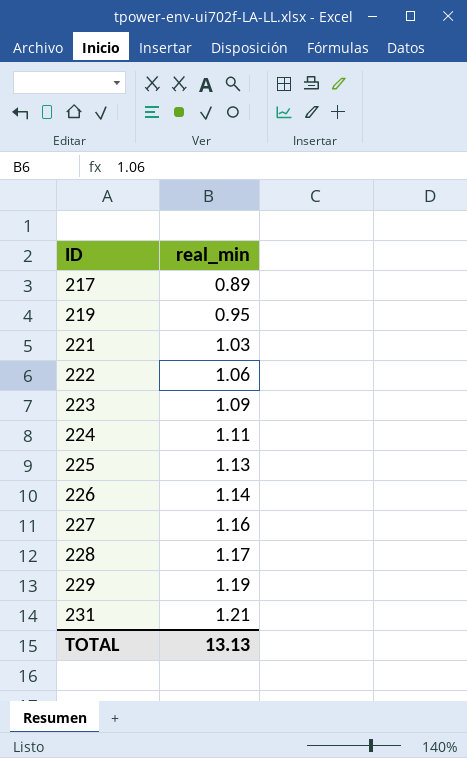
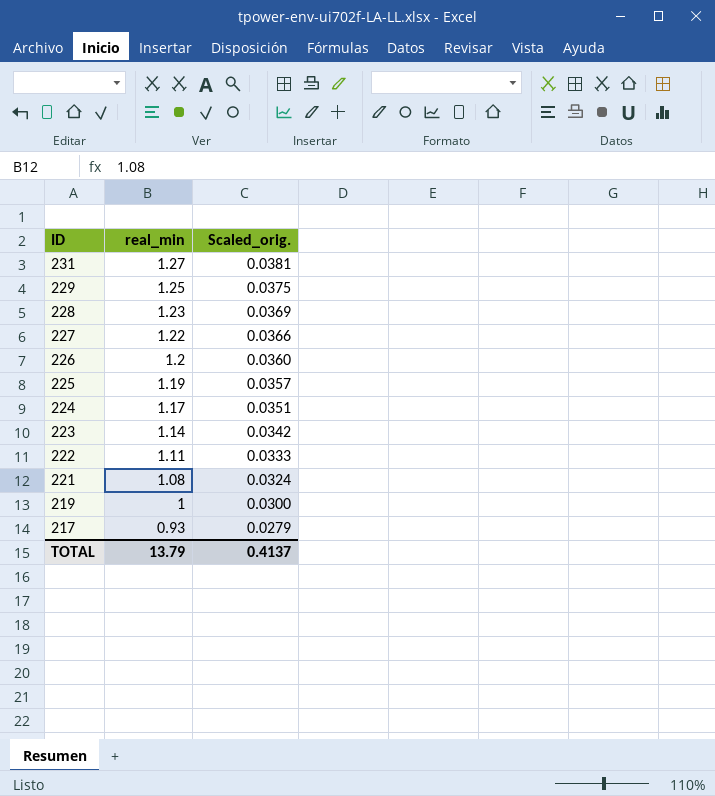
row order: ID ascending -> ID descending
column Scaled_orig. | formula: none -> [real_min] * 0.03
231 | real_min: 1.21 -> 1.27
229 | real_min: 1.19 -> 1.25
228 | real_min: 1.17 -> 1.23
227 | real_min: 1.16 -> 1.22
226 | real_min: 1.14 -> 1.2
225 | real_min: 1.13 -> 1.19
224 | real_min: 1.11 -> 1.17
223 | real_min: 1.09 -> 1.14
222 | real_min: 1.06 -> 1.11
221 | real_min: 1.03 -> 1.08
219 | real_min: 0.95 -> 1
217 | real_min: 0.89 -> 0.93
TOTAL | real_min: 13.13 -> 13.79

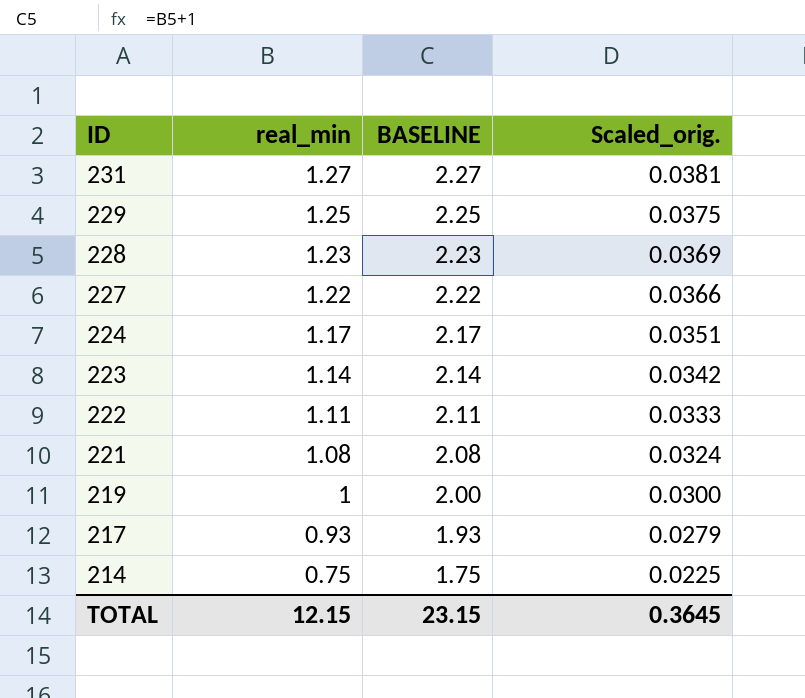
column BASELINE | formula: none -> [real_min] + 1
row 226: 1.2 | 0.0360 -> none
row 225: 1.19 | 0.0357 -> none
row 214: none -> 0.75 | 1.75 | 0.0225
TOTAL | real_min: 13.79 -> 12.15
TOTAL | Scaled_orig.: 0.4137 -> 0.3645

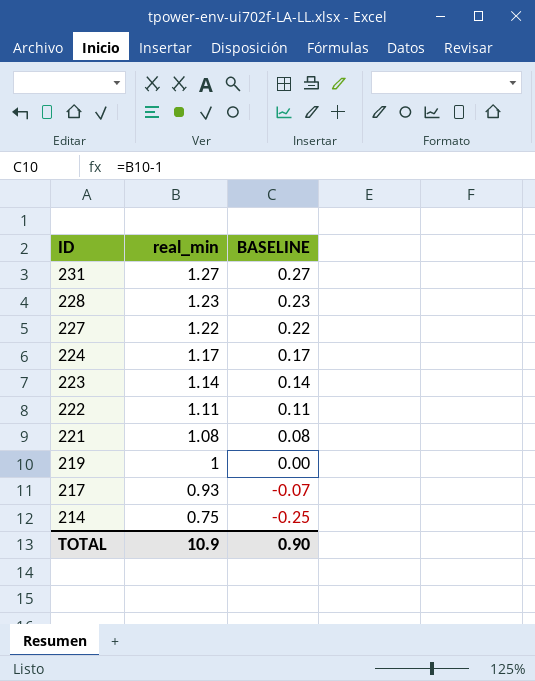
column Scaled_orig. | formula: [real_min] * 0.03 -> none
column BASELINE | formula: [real_min] + 1 -> [real_min] - 1
row 229: 1.25 | 2.25 | 0.0375 -> none
TOTAL | real_min: 12.15 -> 10.9
TOTAL | BASELINE: 23.15 -> 0.90

